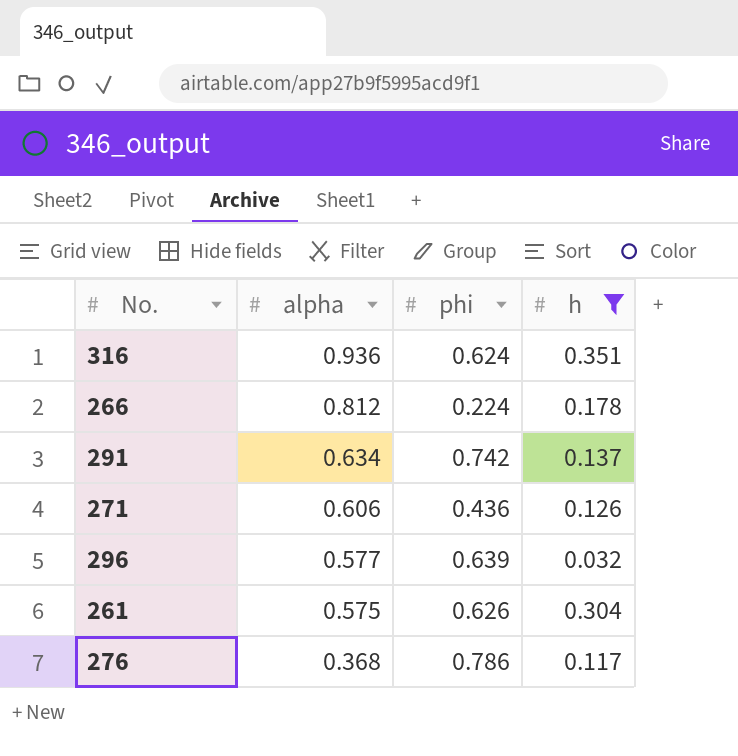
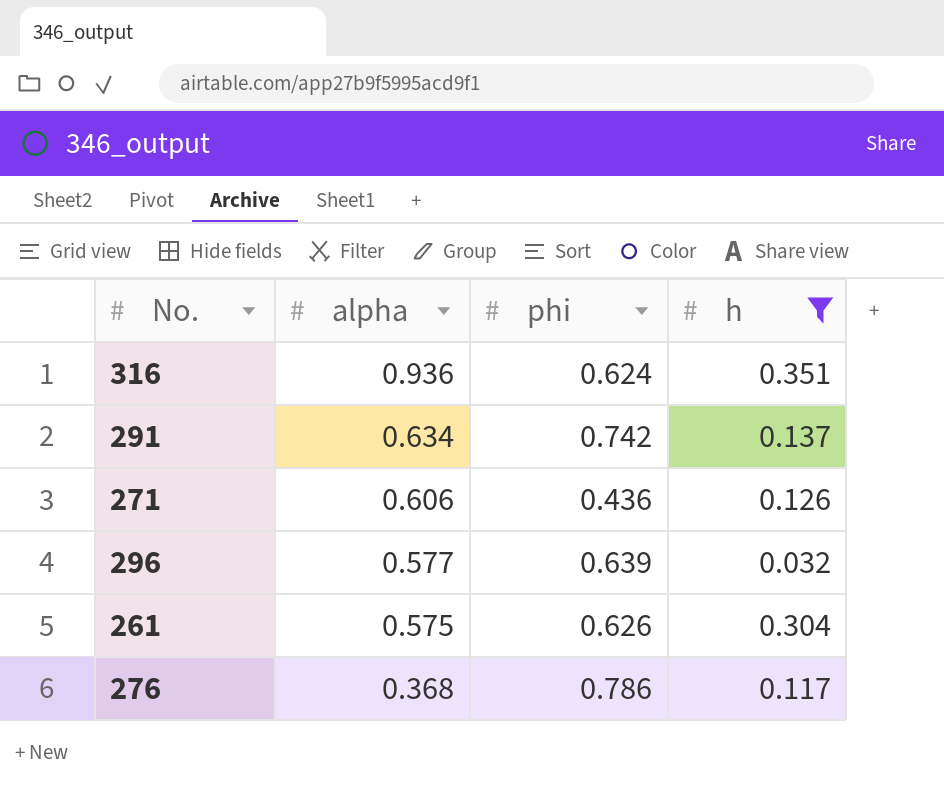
row 266: 0.812 | 0.224 | 0.178 -> none

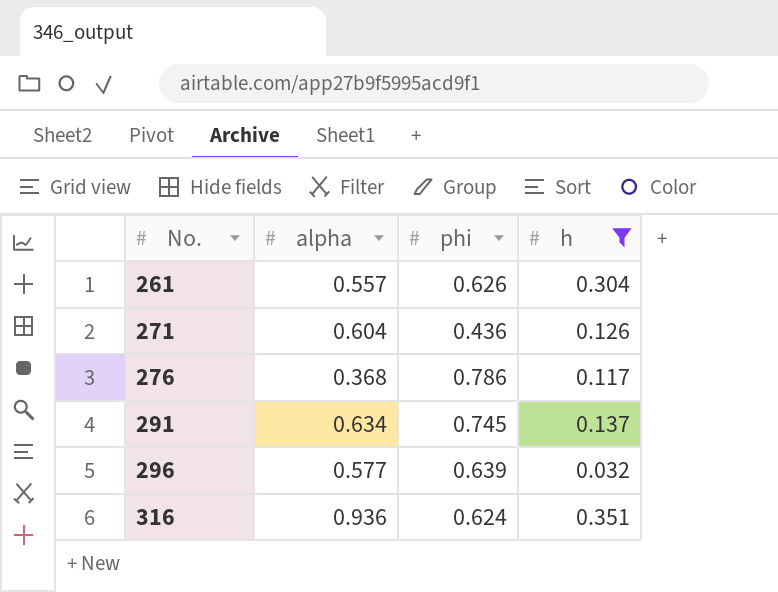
row order: alpha descending -> No. ascending
261 | alpha: 0.575 -> 0.557
271 | alpha: 0.606 -> 0.604
291 | phi: 0.742 -> 0.745

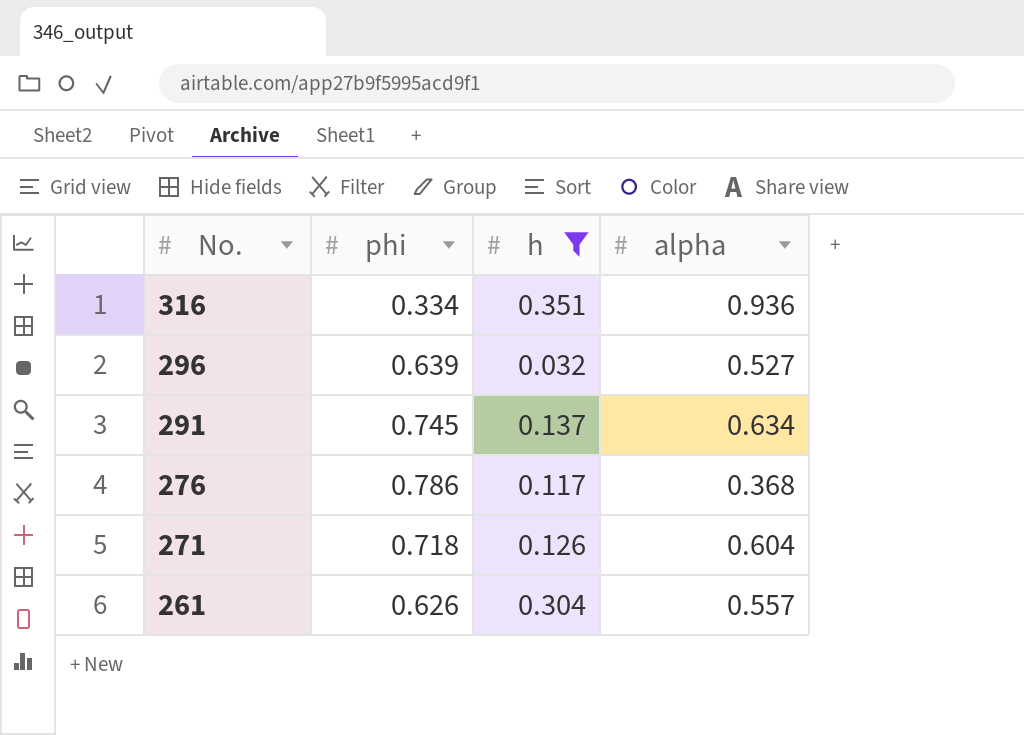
row order: No. ascending -> No. descending
column alpha | position: 2 -> 4
316 | phi: 0.624 -> 0.334
296 | alpha: 0.577 -> 0.527
271 | phi: 0.436 -> 0.718

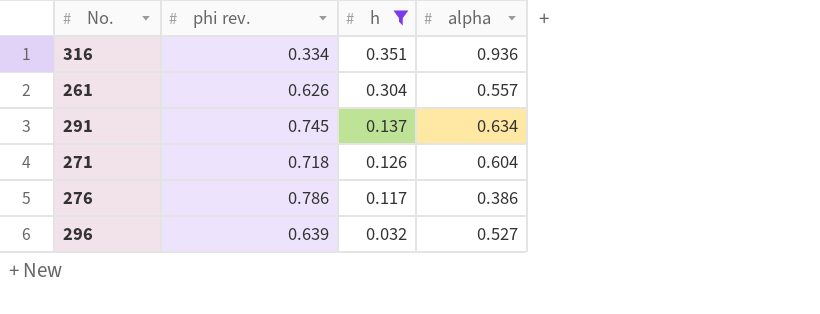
row order: No. descending -> h descending
column name: phi -> phi rev.
276 | alpha: 0.368 -> 0.386

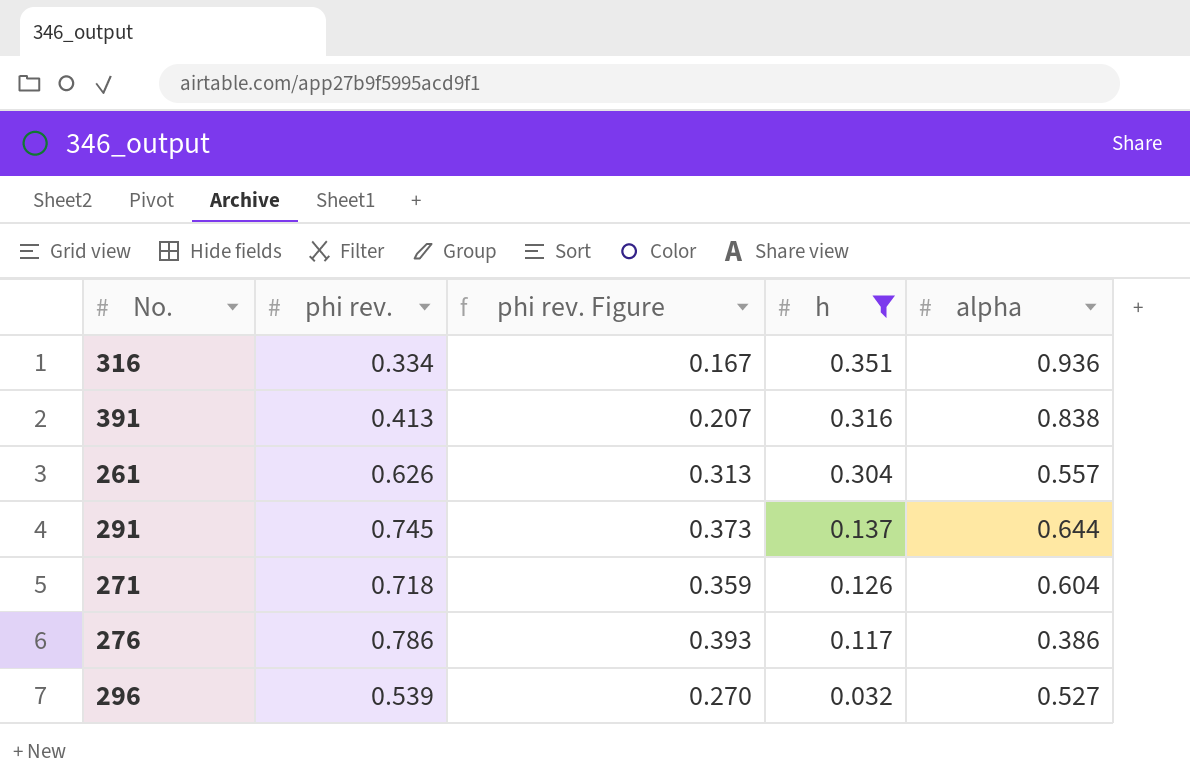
column phi rev. Figure | formula: none -> [phi rev.] * 0.5
row 391: none -> 0.413 | 0.207 | 0.316 | 0.838
291 | alpha: 0.634 -> 0.644
296 | phi rev.: 0.639 -> 0.539

